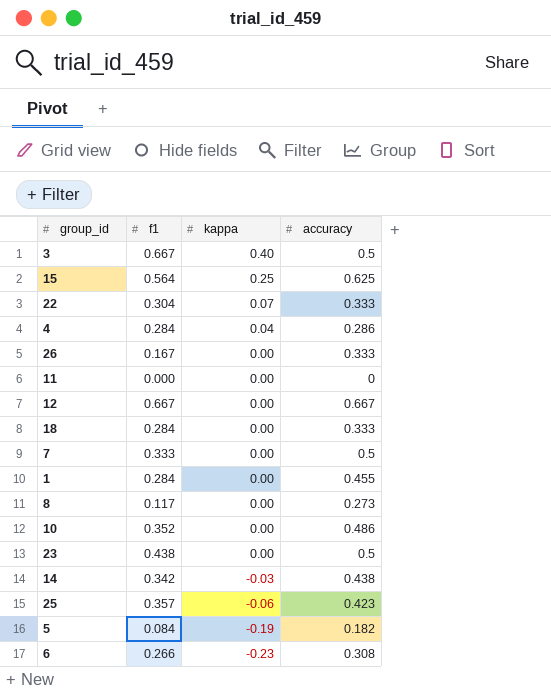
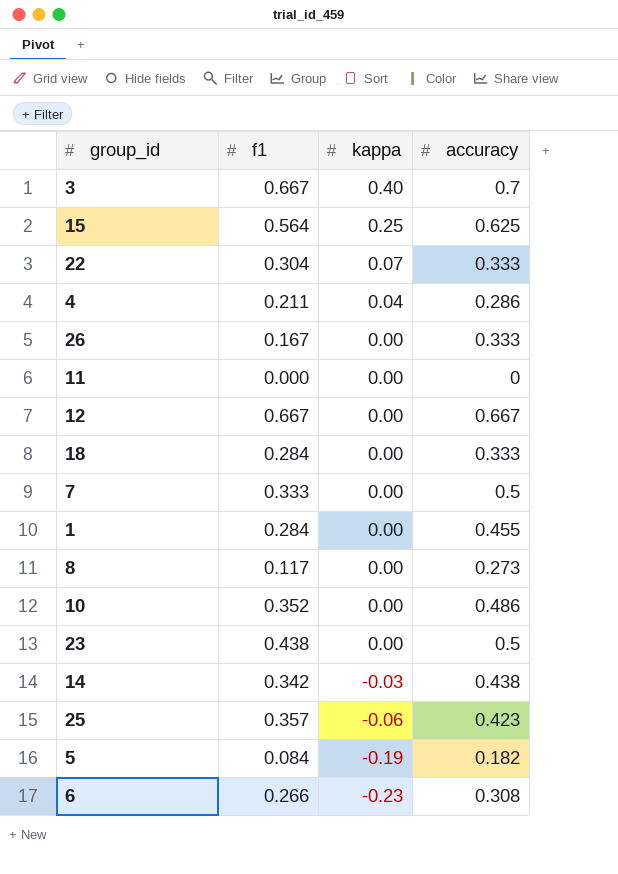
3 | accuracy: 0.5 -> 0.7
4 | f1: 0.284 -> 0.211

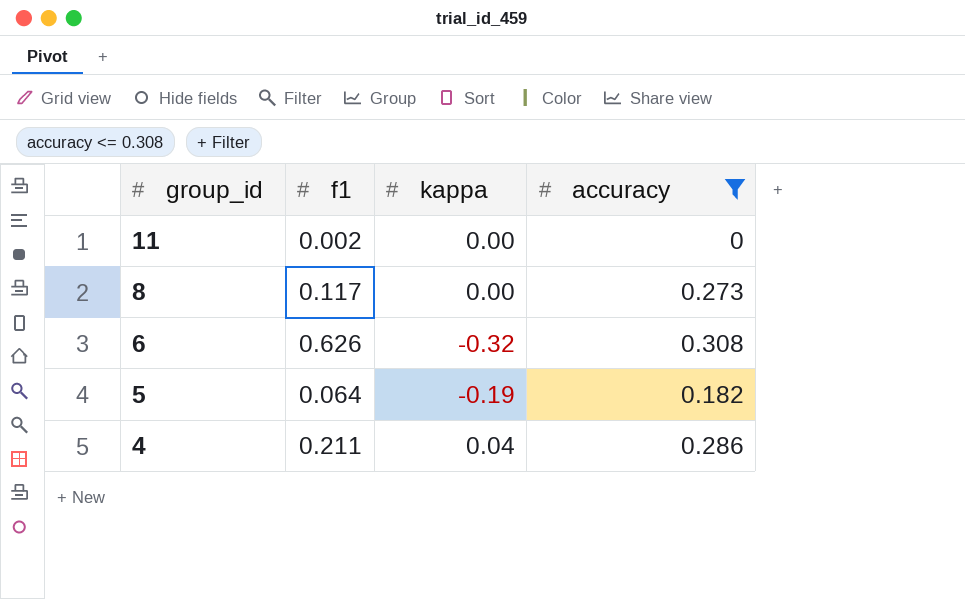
filter: none -> accuracy <= 0.308
row order: kappa descending -> group_id descending
11 | f1: 0.000 -> 0.002
6 | f1: 0.266 -> 0.626
6 | kappa: -0.23 -> -0.32
5 | f1: 0.084 -> 0.064

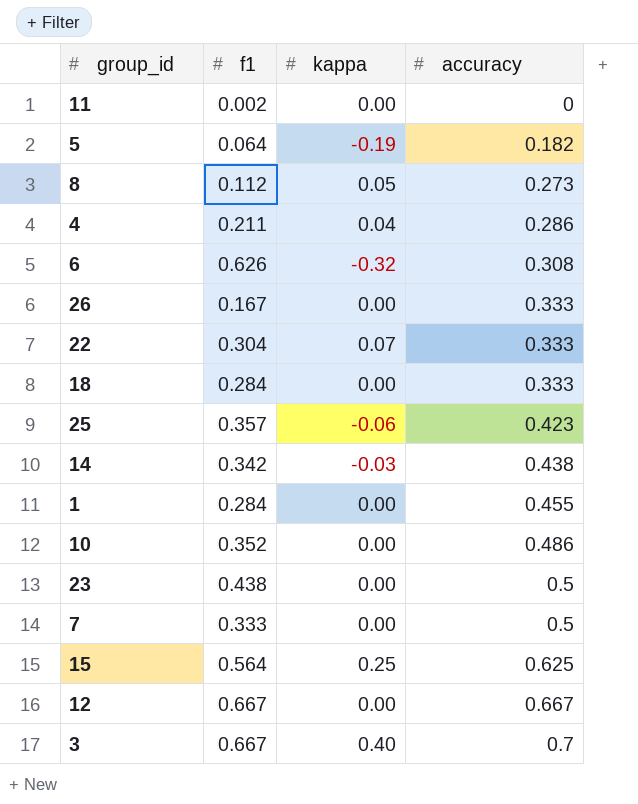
filter: accuracy <= 0.308 -> none
row order: group_id descending -> accuracy ascending
8 | f1: 0.117 -> 0.112
8 | kappa: 0.00 -> 0.05

